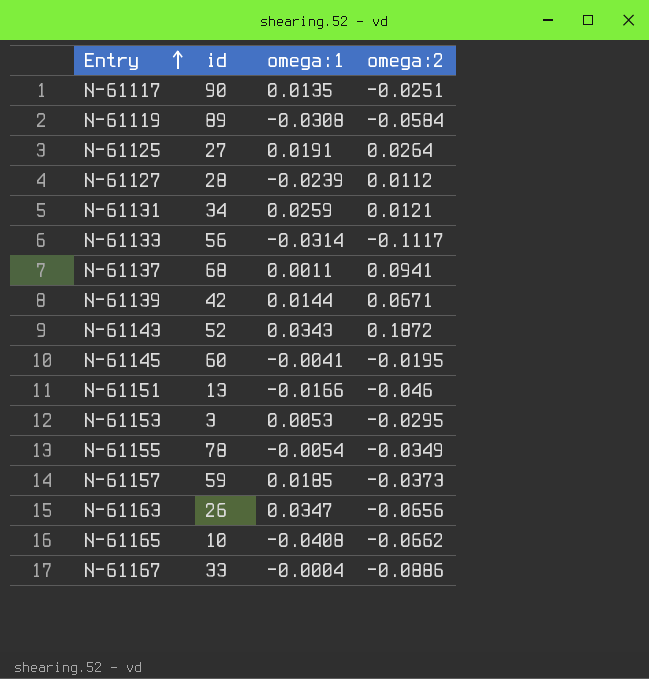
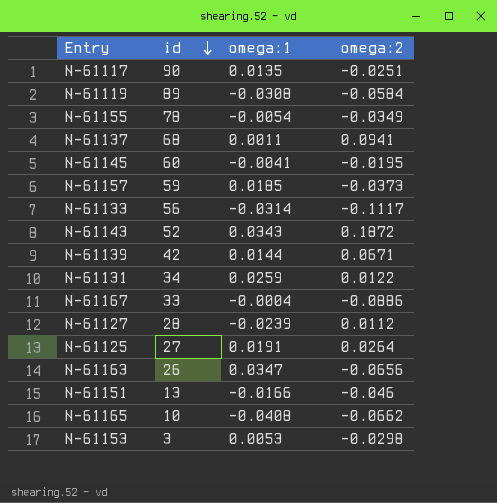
row order: Entry ascending -> id descending
N-61131 | omega:2: 0.0121 -> 0.0122
N-61153 | omega:2: -0.0295 -> -0.0298

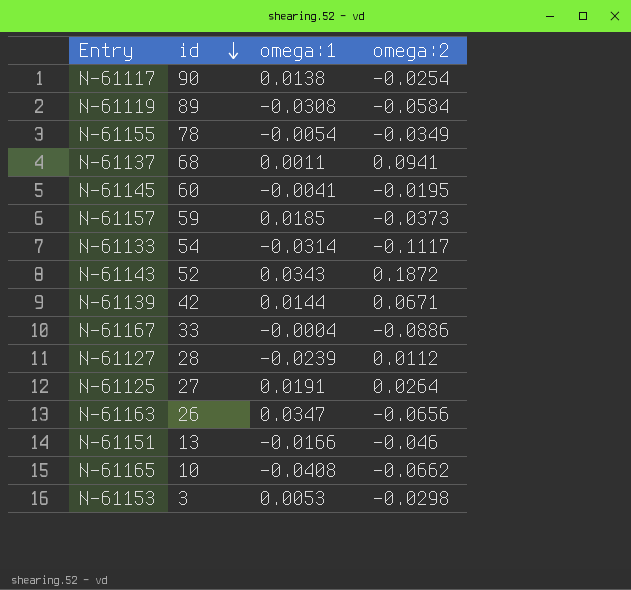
row N-61131: 34 | 0.0259 | 0.0122 -> none
N-61117 | omega:1: 0.0135 -> 0.0138
N-61117 | omega:2: -0.0251 -> -0.0254
N-61133 | id: 56 -> 54

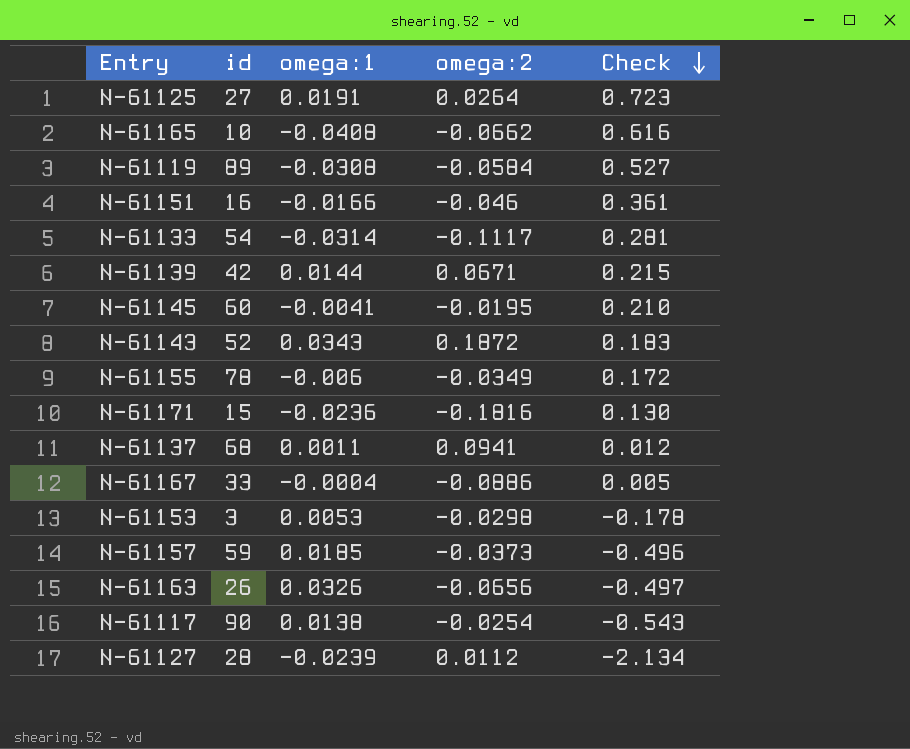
row order: id descending -> Check descending
column Check | formula: none -> [omega:1] / [omega:2]
N-61151 | id: 13 -> 16
N-61155 | omega:1: -0.0054 -> -0.006
row N-61171: none -> 15 | -0.0236 | -0.1816 | 0.130
N-61163 | omega:1: 0.0347 -> 0.0326

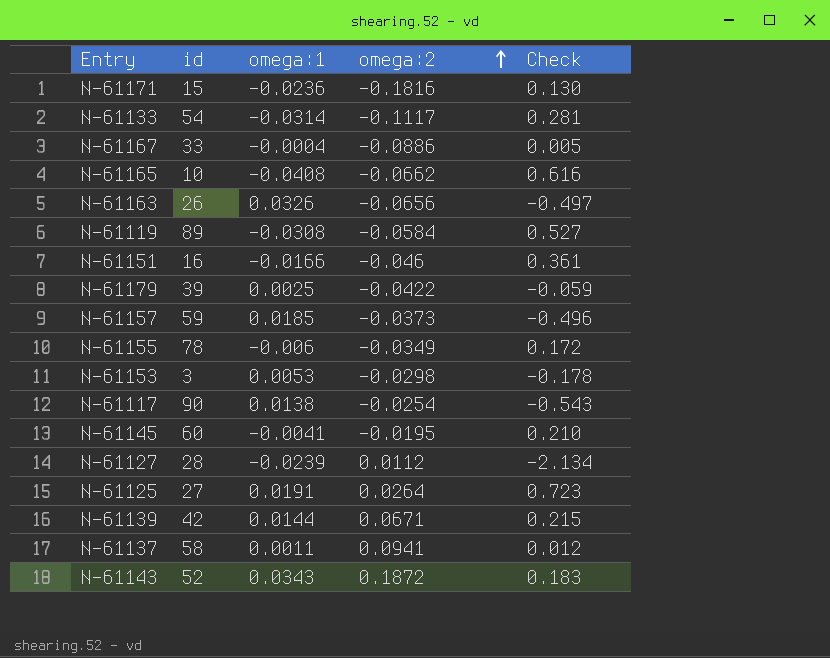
row order: Check descending -> omega:2 ascending
row N-61179: none -> 39 | 0.0025 | -0.0422 | -0.059
N-61137 | id: 68 -> 58

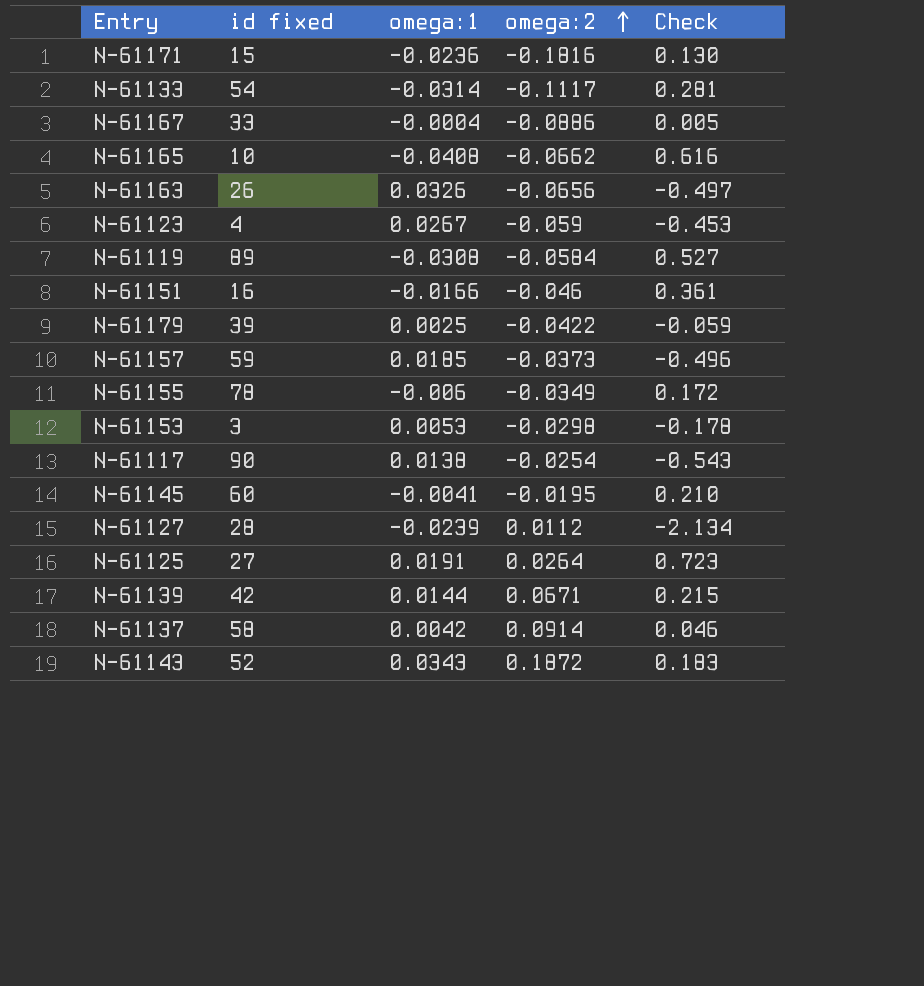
column name: id -> id fixed
row N-61123: none -> 4 | 0.0267 | -0.059 | -0.453
N-61137 | omega:1: 0.0011 -> 0.0042
N-61137 | omega:2: 0.0941 -> 0.0914
N-61137 | Check: 0.012 -> 0.046

